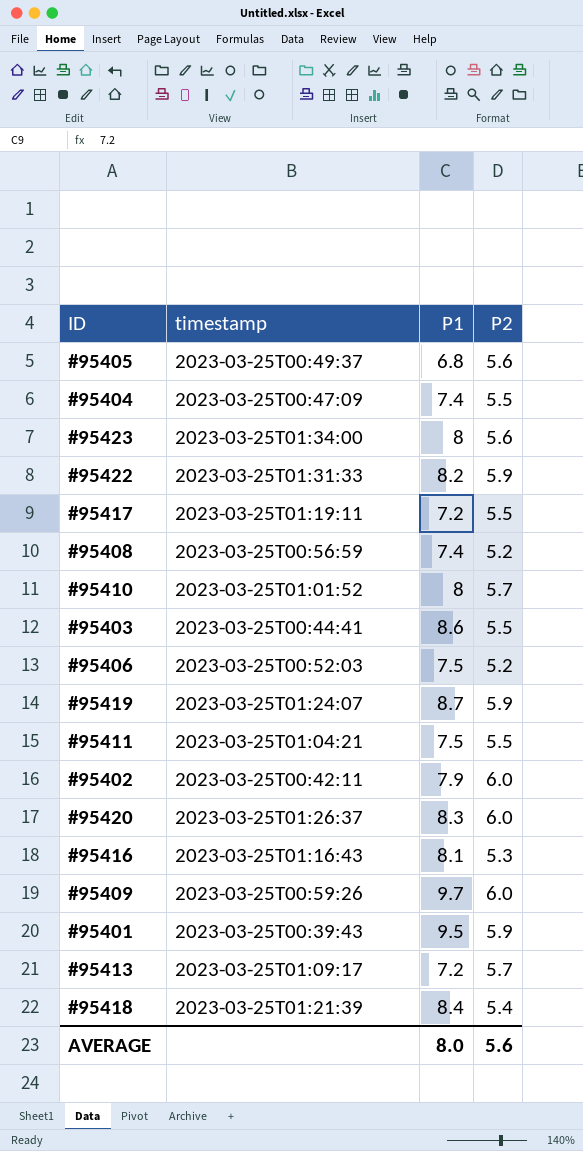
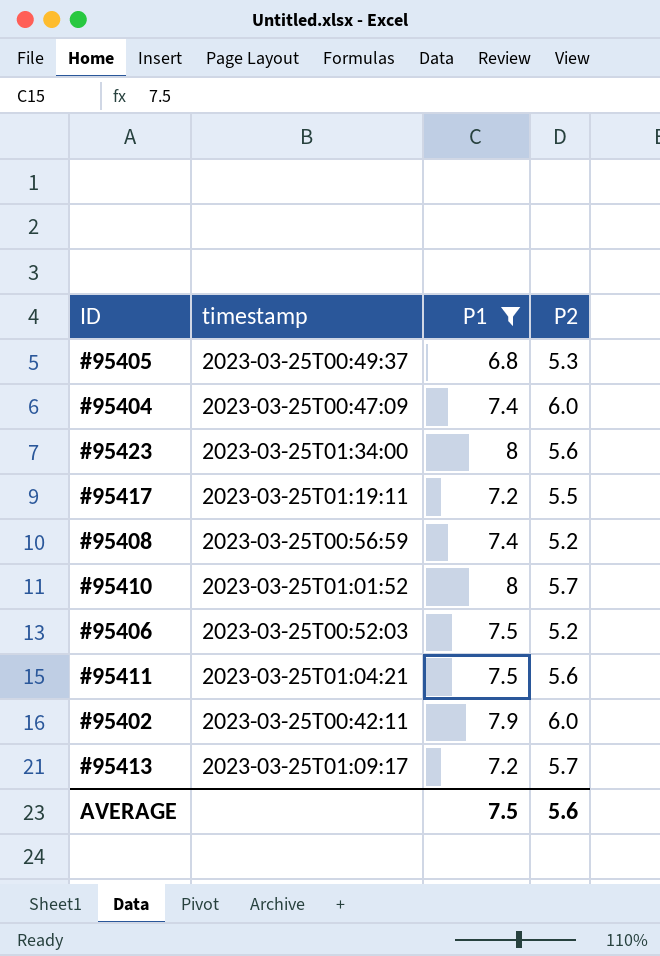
filter: none -> P1 <= 8
#95405 | P2: 5.6 -> 5.3
#95404 | P2: 5.5 -> 6.0
#95411 | P2: 5.5 -> 5.6
AVERAGE | P1: 8.0 -> 7.5

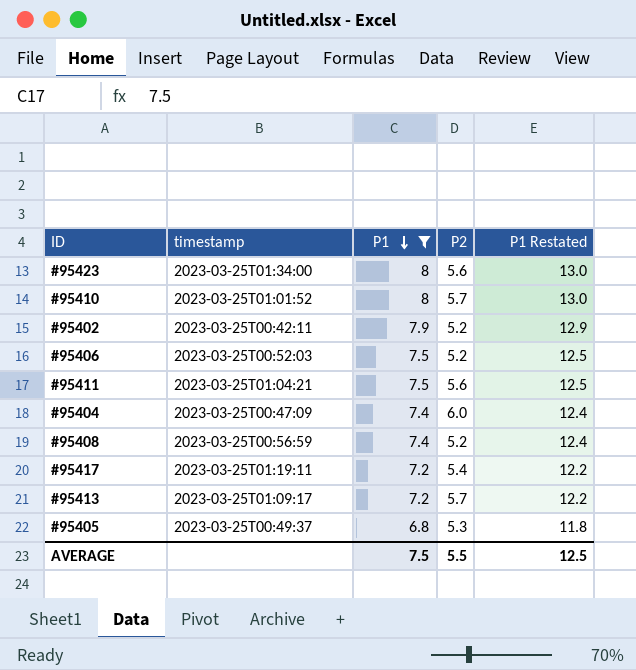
row order: none -> P1 descending
column P1 Restated | formula: none -> [P1] + 5
#95402 | P2: 6.0 -> 5.2
#95417 | P2: 5.5 -> 5.4
AVERAGE | P2: 5.6 -> 5.5

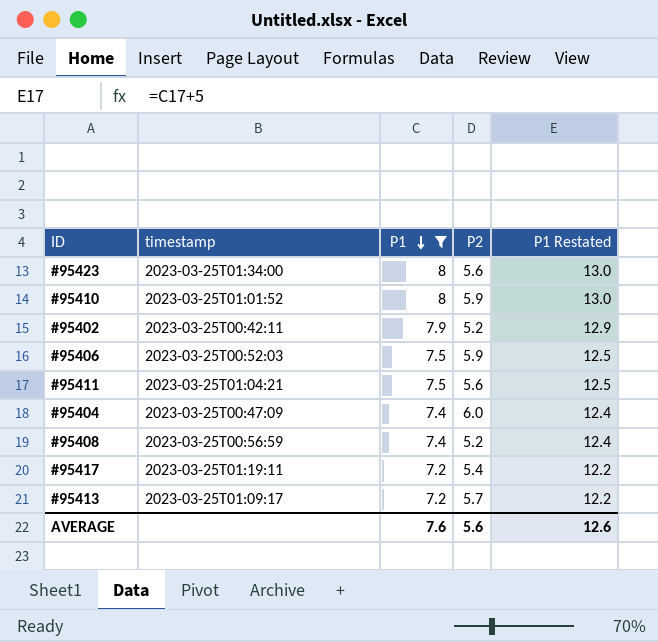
row #95405: 2023-03-25T00:49:37 | 6.8 | 5.3 | 11.8 -> none
#95410 | P2: 5.7 -> 5.9
#95406 | P2: 5.2 -> 5.9
AVERAGE | P1: 7.5 -> 7.6
AVERAGE | P2: 5.5 -> 5.6
AVERAGE | P1 Restated: 12.5 -> 12.6

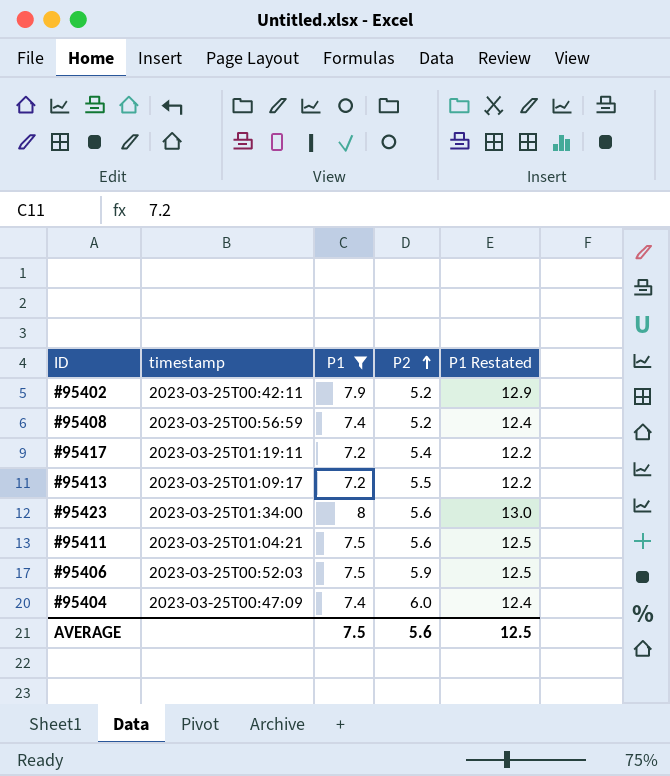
row order: P1 descending -> P2 ascending
row #95410: 2023-03-25T01:01:52 | 8 | 5.9 | 13.0 -> none
#95413 | P2: 5.7 -> 5.5
AVERAGE | P1: 7.6 -> 7.5
AVERAGE | P1 Restated: 12.6 -> 12.5

